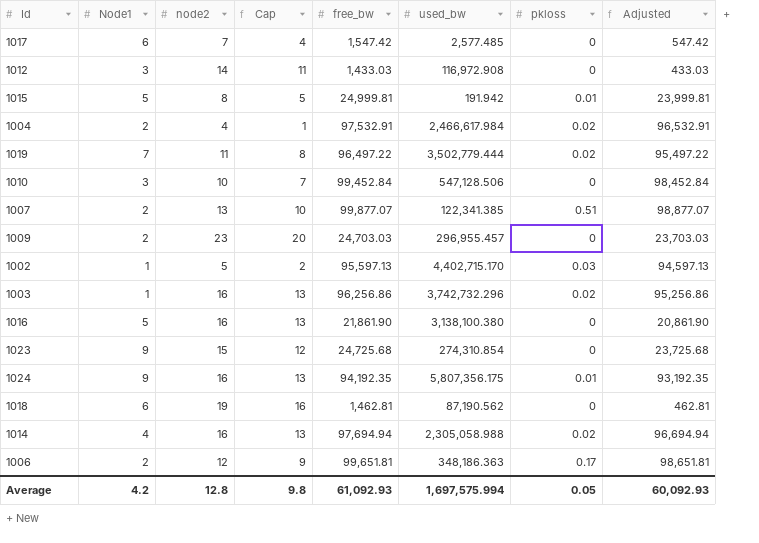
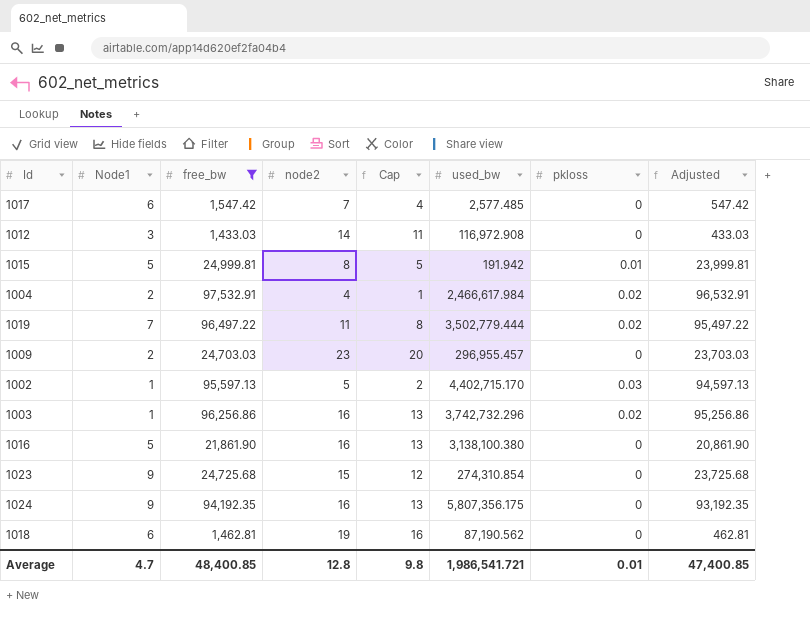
filter: none -> free_bw <= 97,532.91
column free_bw | position: 5 -> 3
1024 | pkloss: 0.01 -> 0
Average | Node1: 4.2 -> 4.7
Average | free_bw: 61,092.93 -> 48,400.85
Average | used_bw: 1,697,575.994 -> 1,986,541.721
Average | pkloss: 0.05 -> 0.01
Average | Adjusted: 60,092.93 -> 47,400.85

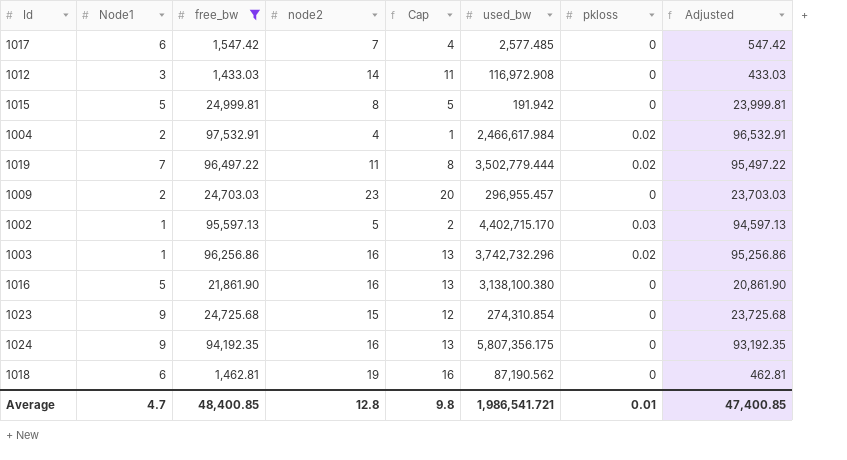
1015 | pkloss: 0.01 -> 0

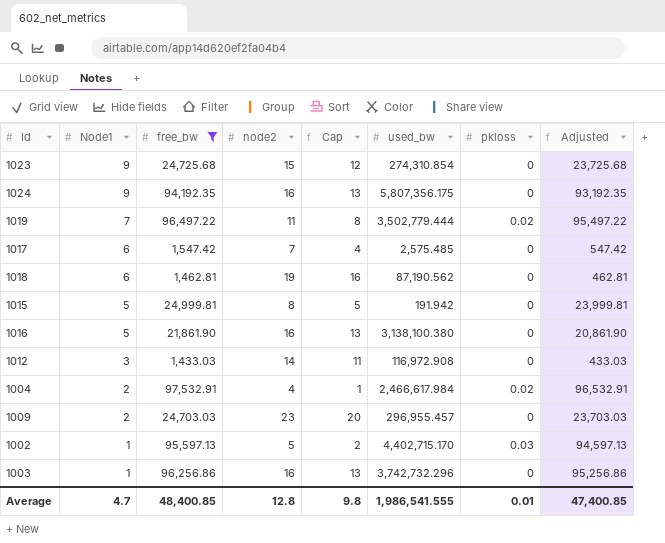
row order: none -> Node1 descending
1017 | used_bw: 2,577.485 -> 2,575.485
1003 | pkloss: 0.02 -> 0
Average | used_bw: 1,986,541.721 -> 1,986,541.555

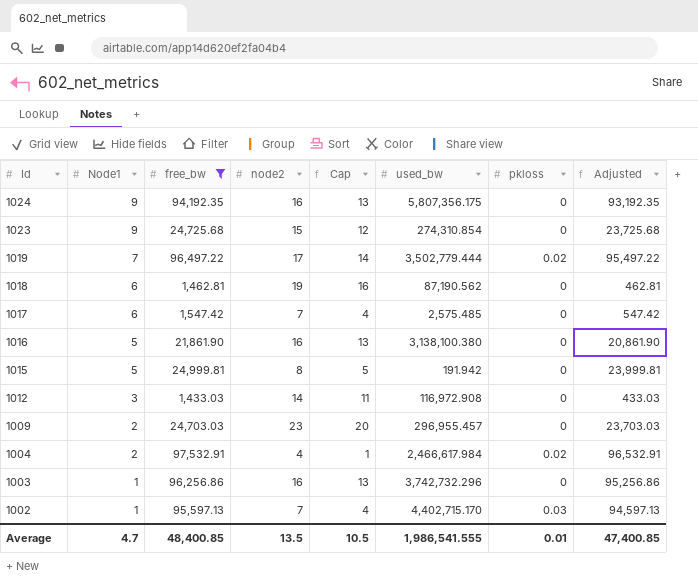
row order: Node1 descending -> Id descending
1019 | node2: 11 -> 17
1019 | Cap: 8 -> 14
1002 | node2: 5 -> 7
1002 | Cap: 2 -> 4
Average | node2: 12.8 -> 13.5
Average | Cap: 9.8 -> 10.5

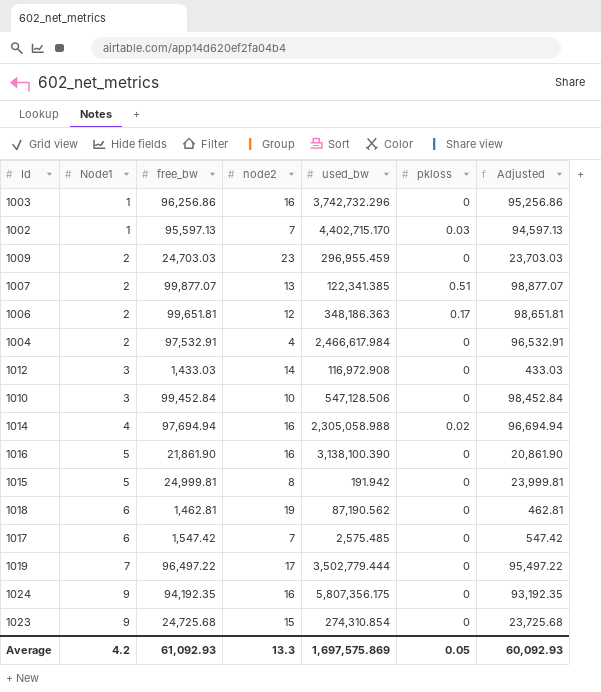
filter: free_bw <= 97,532.91 -> none
row order: Id descending -> Node1 ascending
column Cap | formula: [node2] - 3 -> none
1009 | used_bw: 296,955.457 -> 296,955.459
1004 | pkloss: 0.02 -> 0
1016 | used_bw: 3,138,100.380 -> 3,138,100.390
1019 | pkloss: 0.02 -> 0
Average | Node1: 4.7 -> 4.2
Average | free_bw: 48,400.85 -> 61,092.93
Average | node2: 13.5 -> 13.3
Average | used_bw: 1,986,541.555 -> 1,697,575.869
Average | pkloss: 0.01 -> 0.05
Average | Adjusted: 47,400.85 -> 60,092.93

